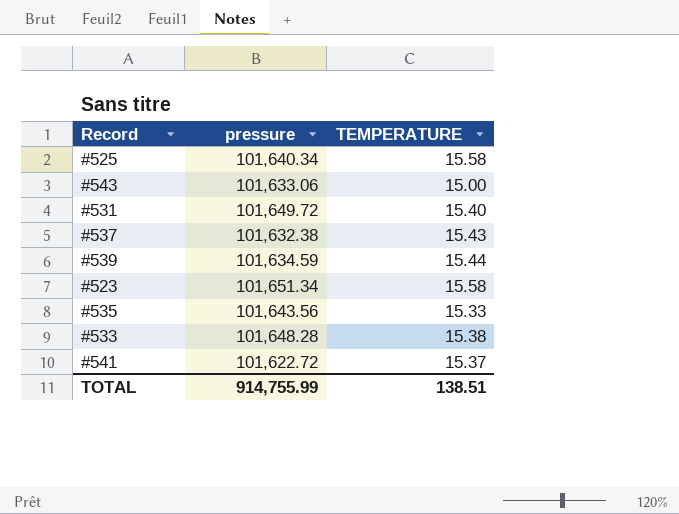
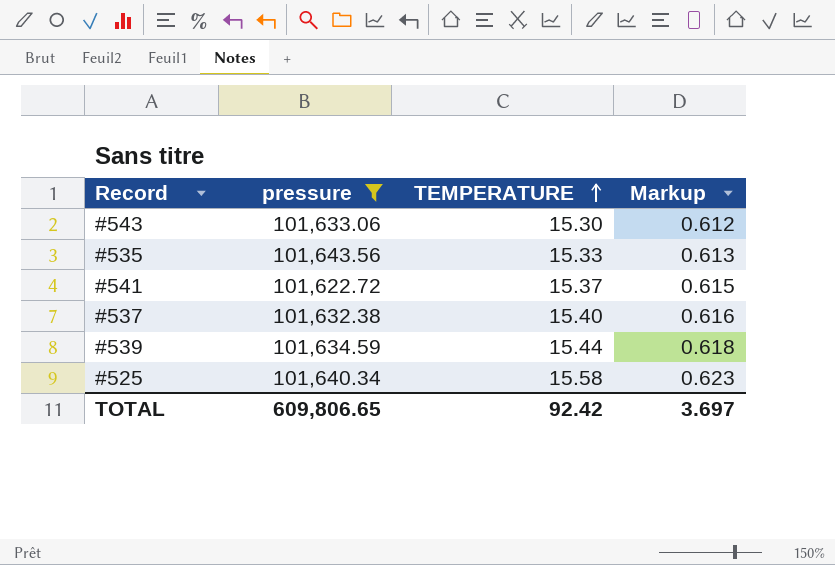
filter: none -> pressure <= 101,643.56
row order: none -> TEMPERATURE ascending
column Markup | formula: none -> [TEMPERATURE] * 0.04
#543 | TEMPERATURE: 15.00 -> 15.30
#537 | TEMPERATURE: 15.43 -> 15.40
TOTAL | pressure: 914,755.99 -> 609,806.65
TOTAL | TEMPERATURE: 138.51 -> 92.42

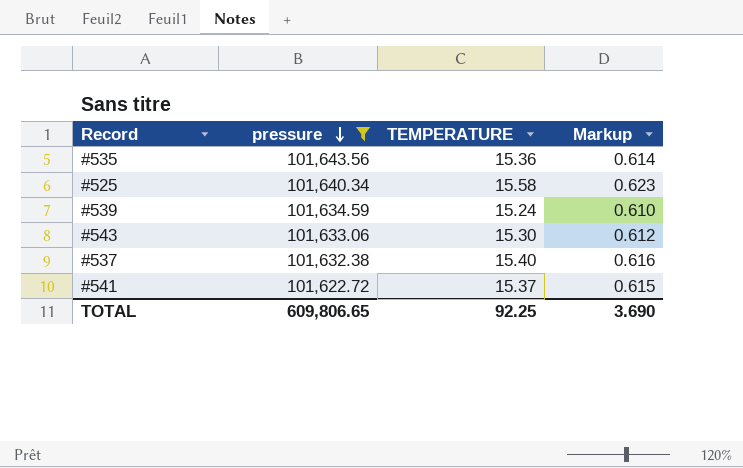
row order: TEMPERATURE ascending -> pressure descending
#535 | TEMPERATURE: 15.33 -> 15.36
#535 | Markup: 0.613 -> 0.614
#539 | TEMPERATURE: 15.44 -> 15.24
#539 | Markup: 0.618 -> 0.610
TOTAL | TEMPERATURE: 92.42 -> 92.25
TOTAL | Markup: 3.697 -> 3.690

